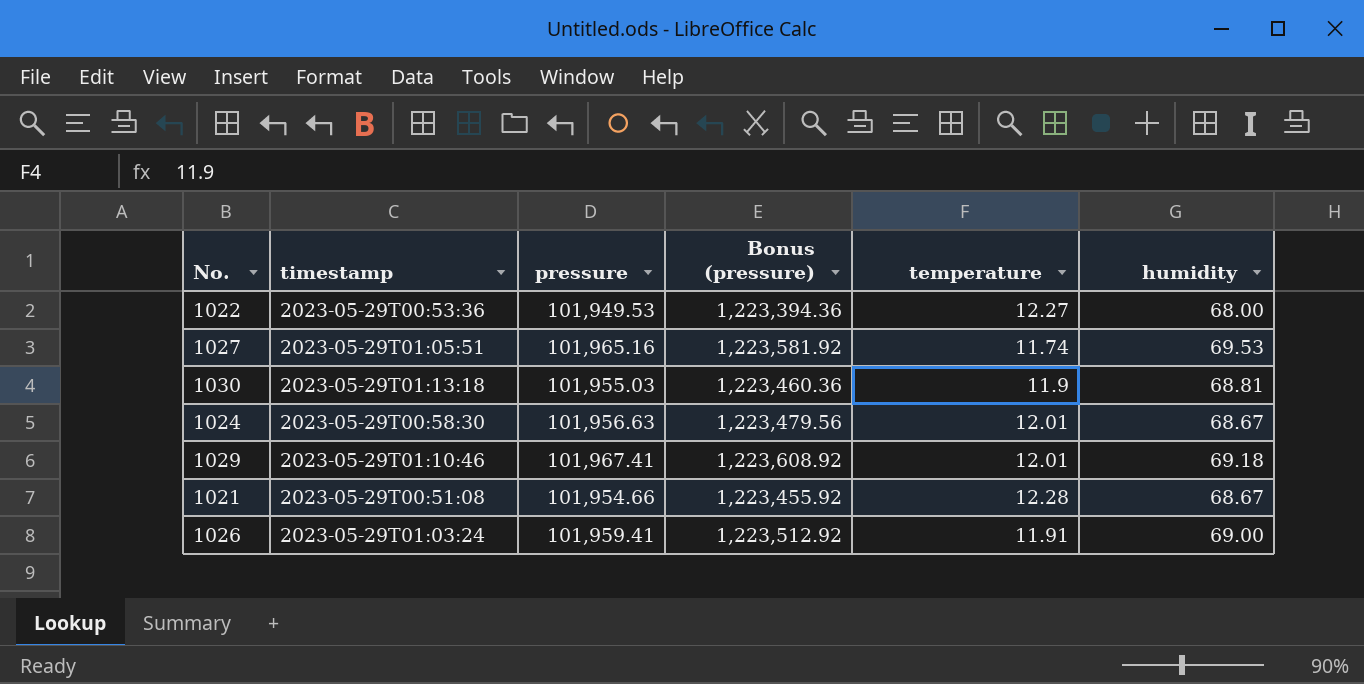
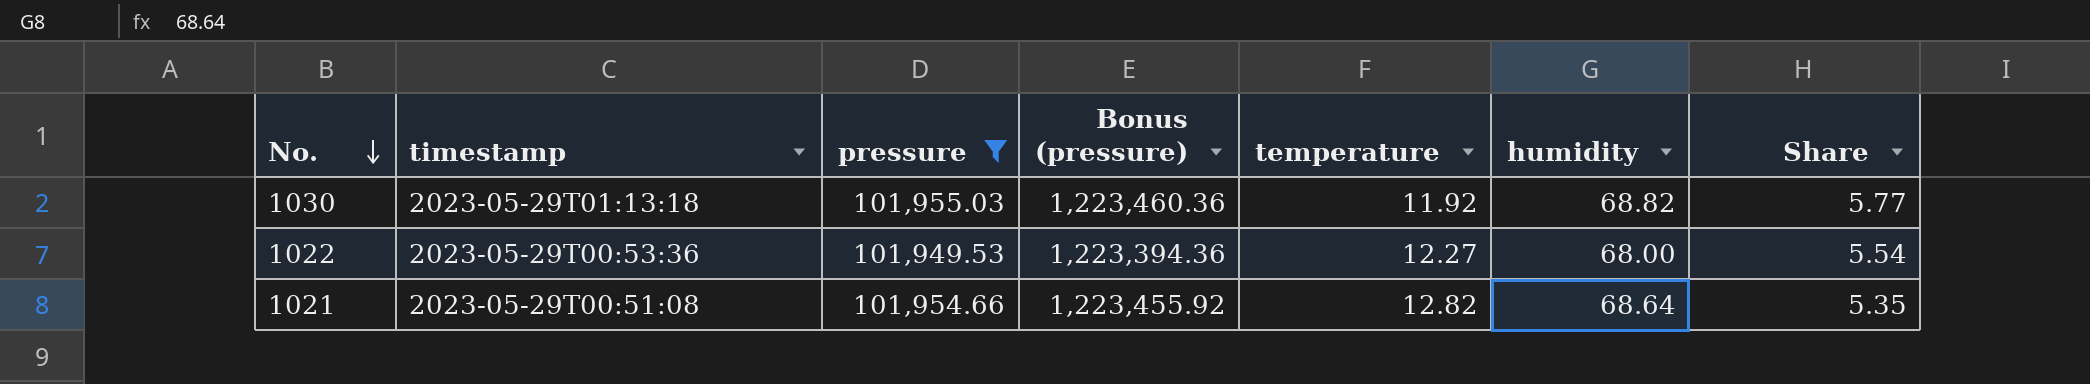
filter: none -> pressure <= 101,955.03
row order: none -> No. descending
column Share | formula: none -> [humidity] / [temperature]
1030 | temperature: 11.9 -> 11.92
1030 | humidity: 68.81 -> 68.82
1021 | temperature: 12.28 -> 12.82
1021 | humidity: 68.67 -> 68.64

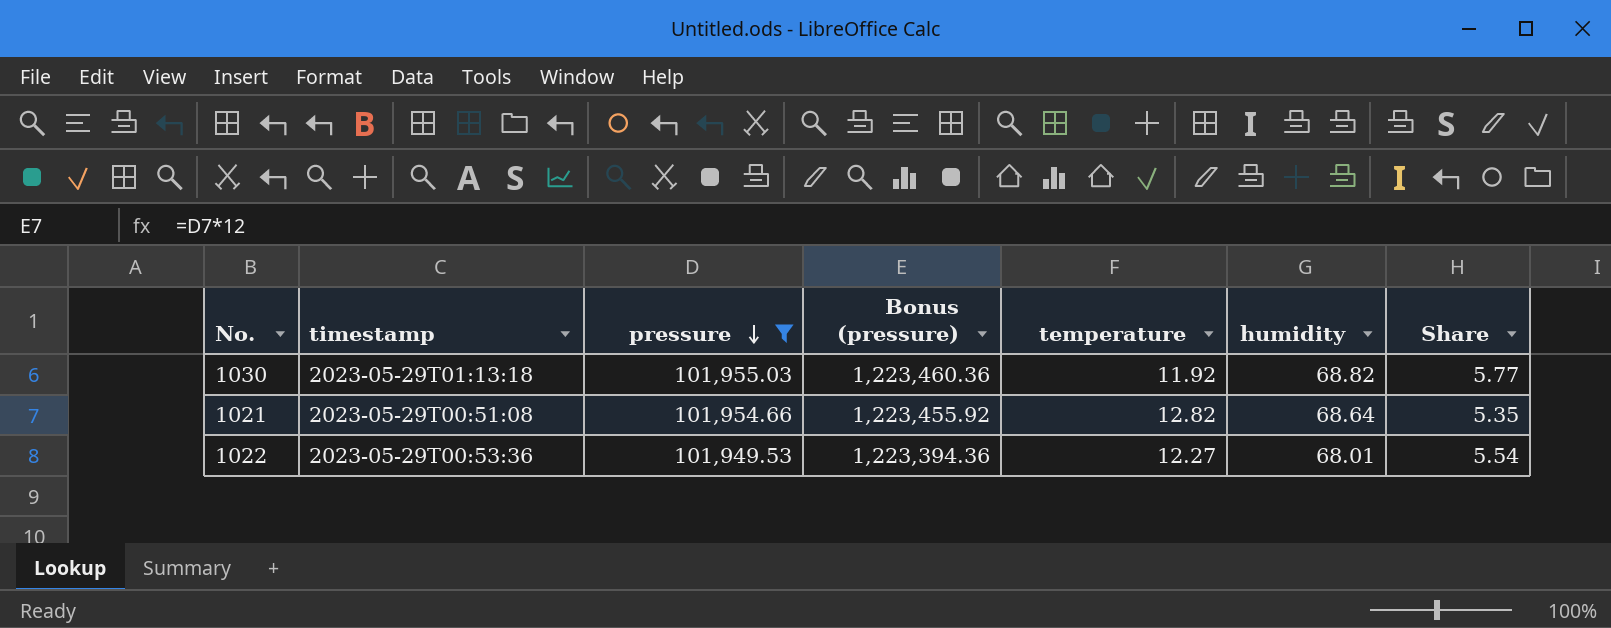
row order: No. descending -> pressure descending
1022 | humidity: 68.00 -> 68.01

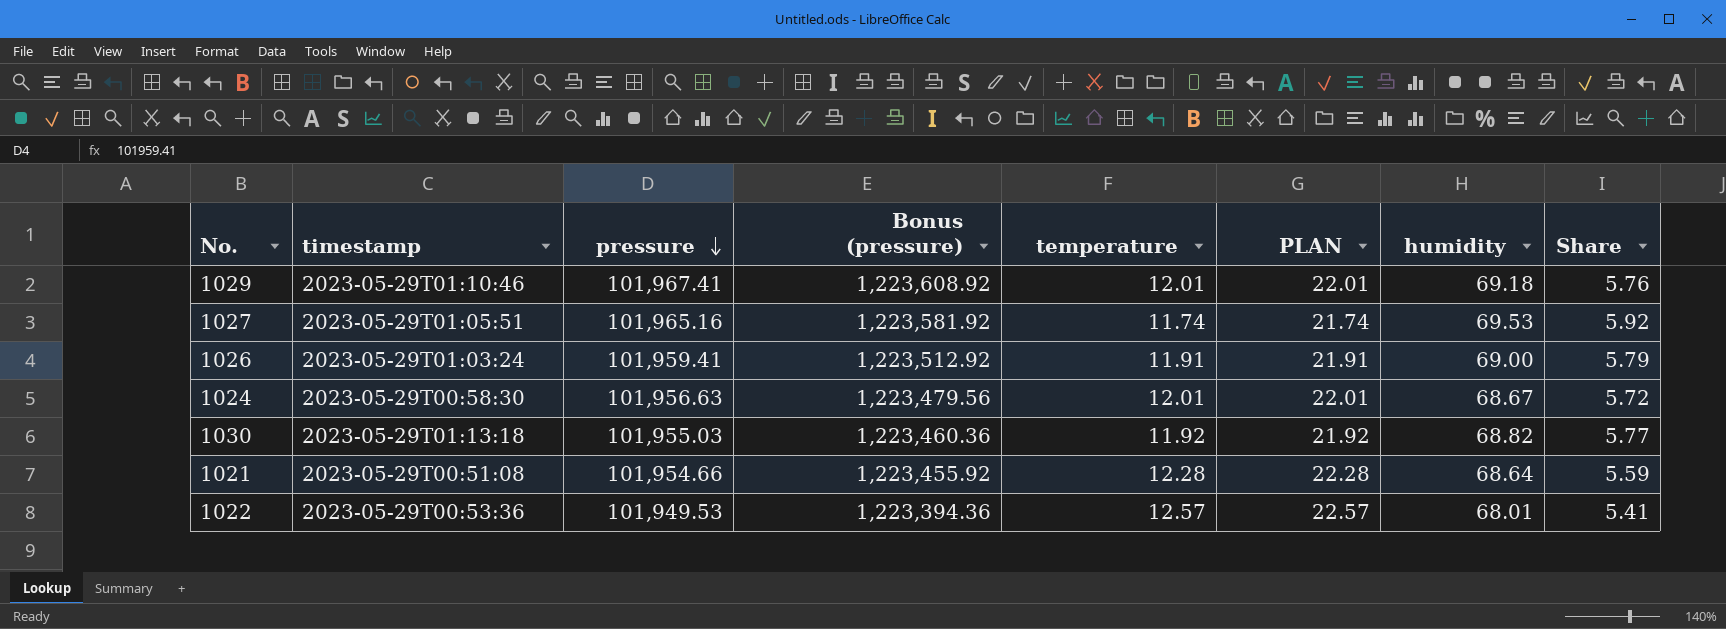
filter: pressure <= 101,955.03 -> none
column PLAN | formula: none -> [temperature] + 10
1021 | temperature: 12.82 -> 12.28
1021 | Share: 5.35 -> 5.59
1022 | temperature: 12.27 -> 12.57
1022 | Share: 5.54 -> 5.41

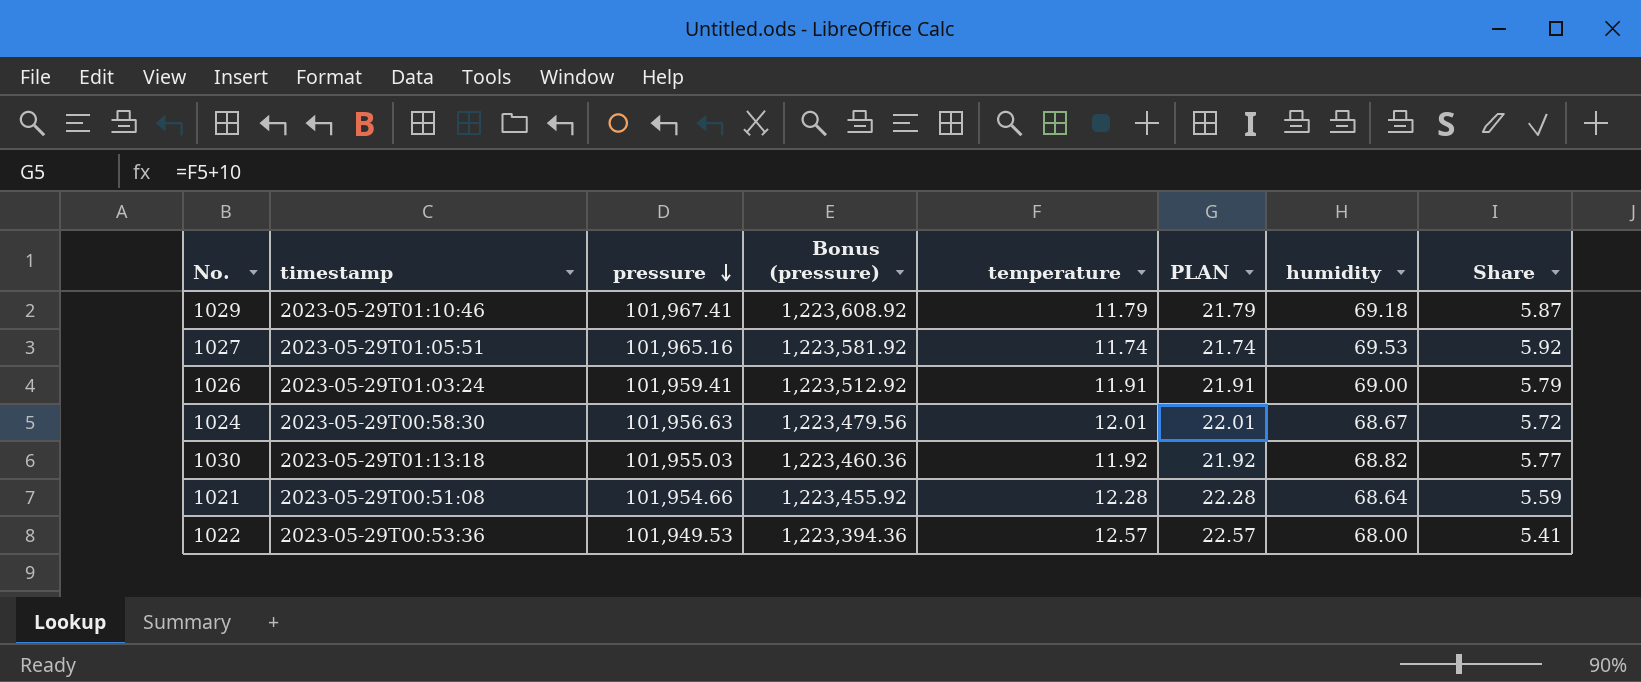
1029 | temperature: 12.01 -> 11.79
1029 | PLAN: 22.01 -> 21.79
1029 | Share: 5.76 -> 5.87
1022 | humidity: 68.01 -> 68.00

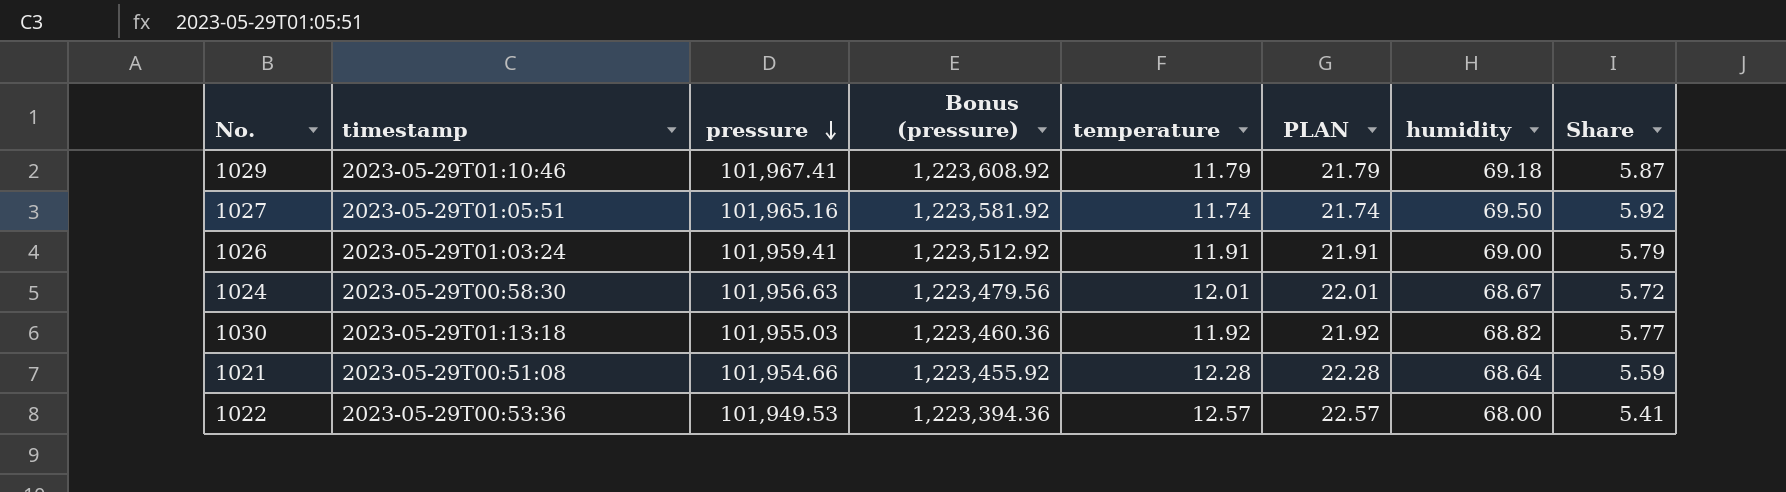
1027 | humidity: 69.53 -> 69.50

